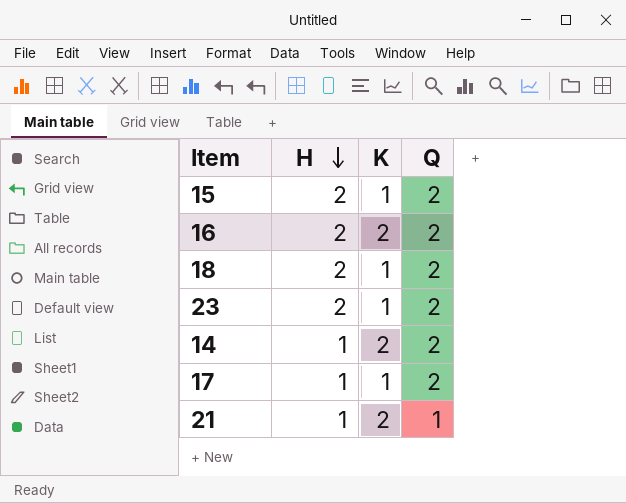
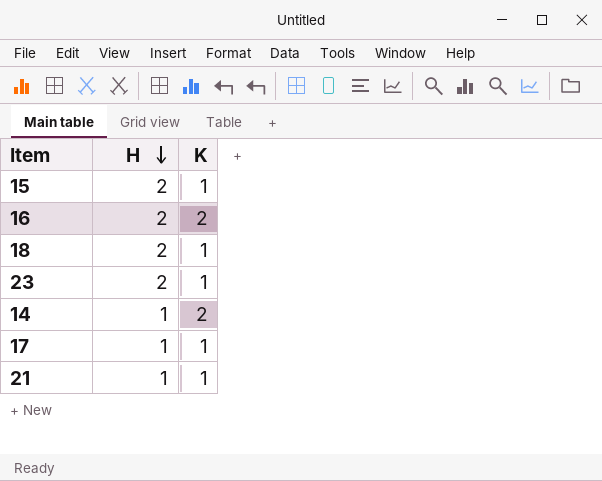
column Q | position: 4 -> none
21 | K: 2 -> 1

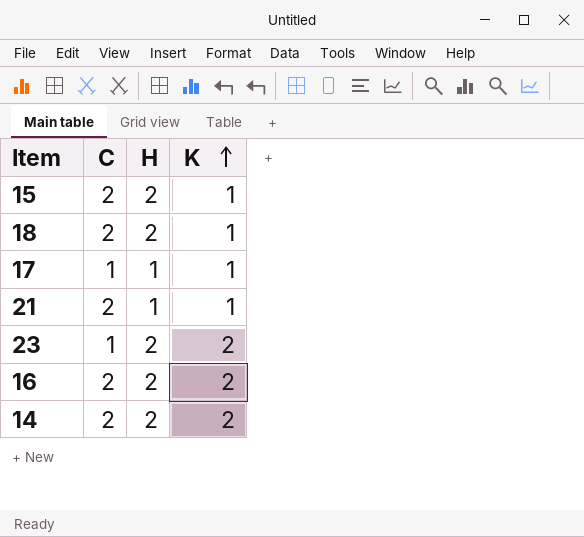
row order: H descending -> K ascending
column C | position: none -> 2
23 | K: 1 -> 2
14 | H: 1 -> 2

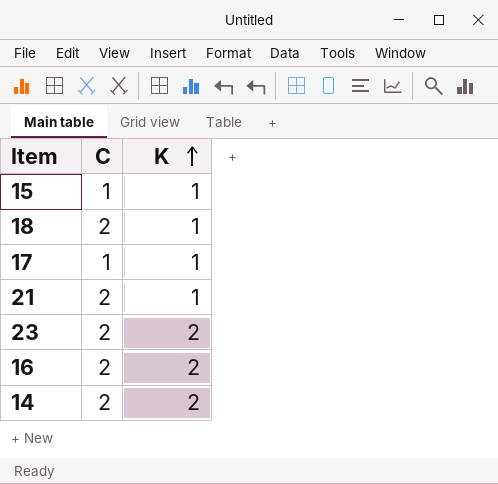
column H | position: 3 -> none
15 | C: 2 -> 1
23 | C: 1 -> 2

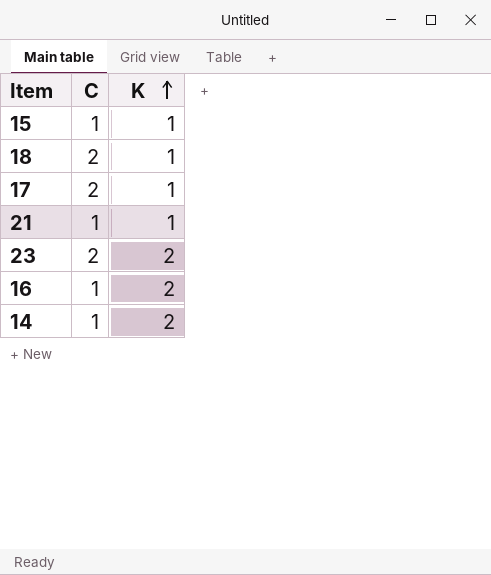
17 | C: 1 -> 2
21 | C: 2 -> 1
16 | C: 2 -> 1
14 | C: 2 -> 1

